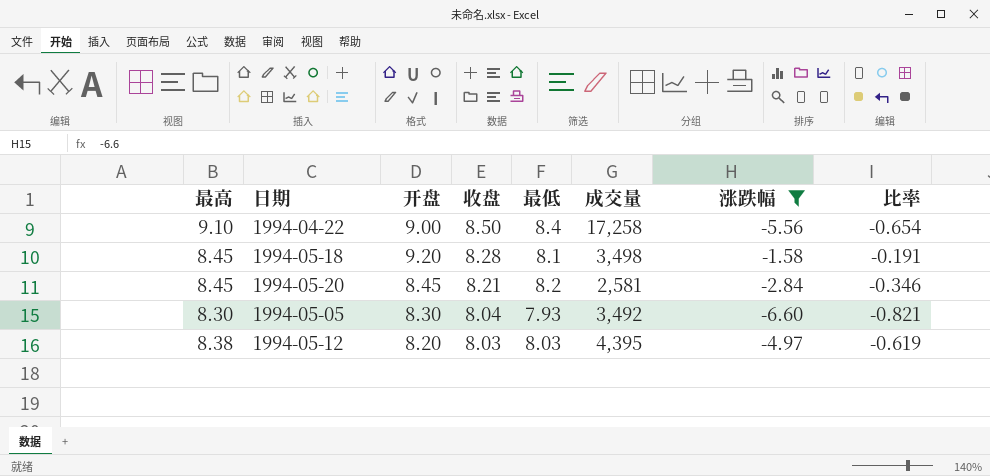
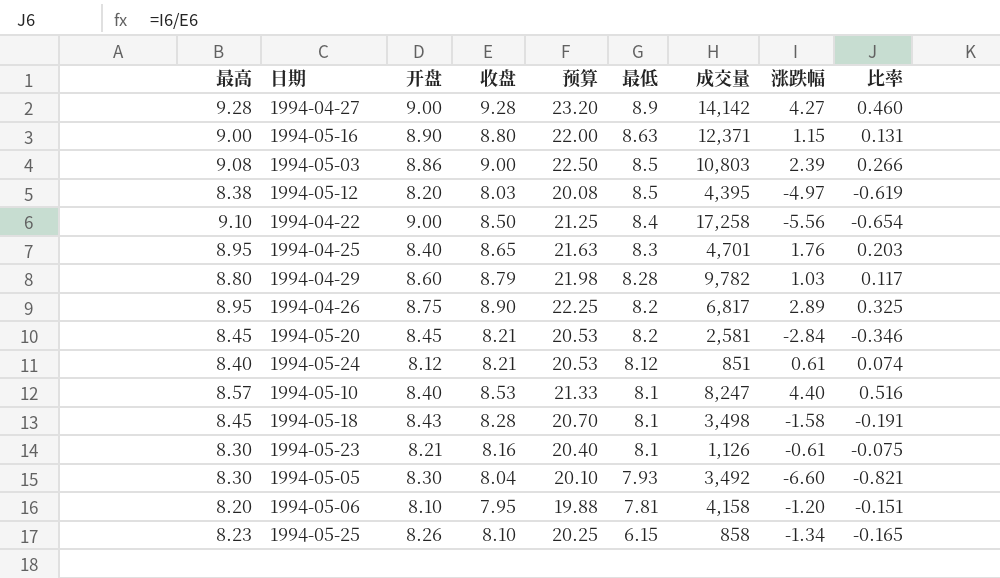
filter: 涨跌幅 <= -1.58 -> none
row order: 收盘 descending -> 最低 descending
column 预算 | formula: none -> [收盘] * 2.5
1994-05-12 | 最低: 8.03 -> 8.5
1994-05-18 | 开盘: 9.20 -> 8.43

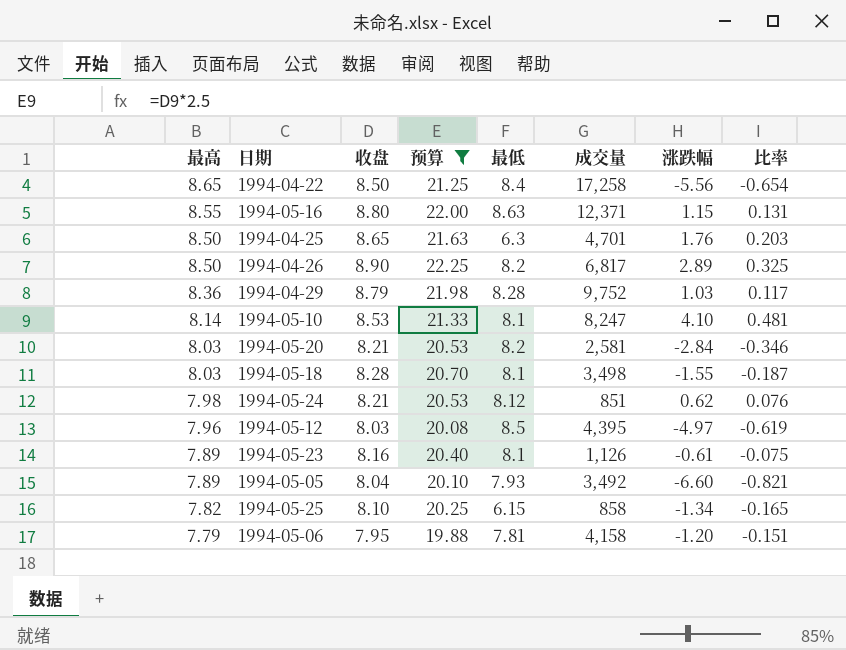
filter: none -> 预算 <= 22.25
row order: 最低 descending -> 最高 descending
column 开盘 | position: 3 -> none
1994-04-22 | 最高: 9.10 -> 8.65
1994-05-16 | 最高: 9.00 -> 8.55
1994-04-25 | 最高: 8.95 -> 8.50
1994-04-25 | 最低: 8.3 -> 6.3
1994-04-26 | 最高: 8.95 -> 8.50
1994-04-29 | 最高: 8.80 -> 8.36
1994-04-29 | 成交量: 9,782 -> 9,752
1994-05-10 | 最高: 8.57 -> 8.14
1994-05-10 | 涨跌幅: 4.40 -> 4.10
1994-05-10 | 比率: 0.516 -> 0.481
1994-05-20 | 最高: 8.45 -> 8.03
1994-05-18 | 最高: 8.45 -> 8.03
1994-05-18 | 涨跌幅: -1.58 -> -1.55
1994-05-18 | 比率: -0.191 -> -0.187
1994-05-24 | 最高: 8.40 -> 7.98
1994-05-24 | 涨跌幅: 0.61 -> 0.62
1994-05-24 | 比率: 0.074 -> 0.076
1994-05-12 | 最高: 8.38 -> 7.96
1994-05-23 | 最高: 8.30 -> 7.89
1994-05-05 | 最高: 8.30 -> 7.89
1994-05-25 | 最高: 8.23 -> 7.82
1994-05-06 | 最高: 8.20 -> 7.79

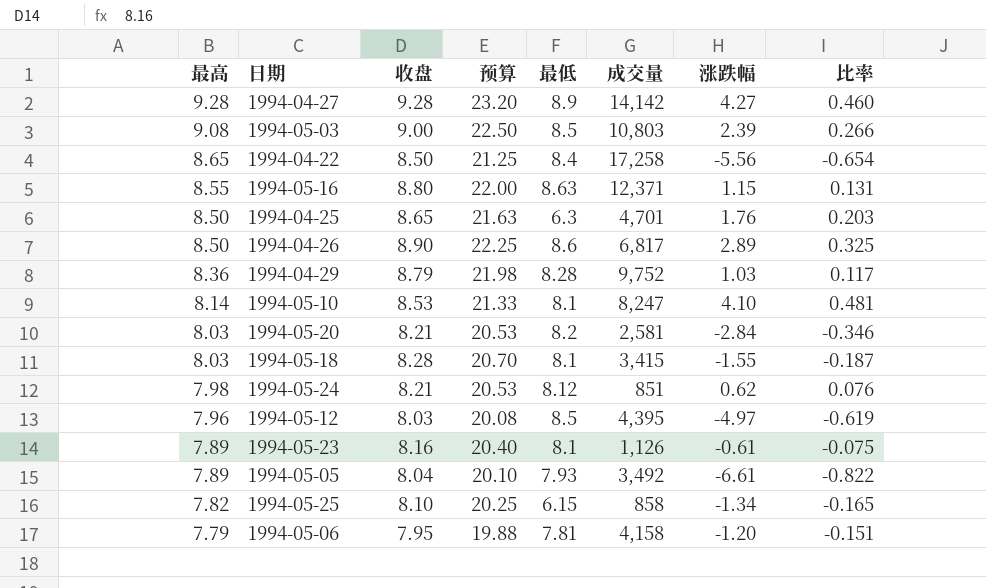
filter: 预算 <= 22.25 -> none
1994-04-26 | 最低: 8.2 -> 8.6
1994-05-18 | 成交量: 3,498 -> 3,415
1994-05-05 | 涨跌幅: -6.60 -> -6.61
1994-05-05 | 比率: -0.821 -> -0.822

